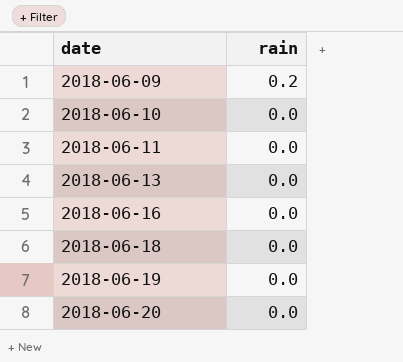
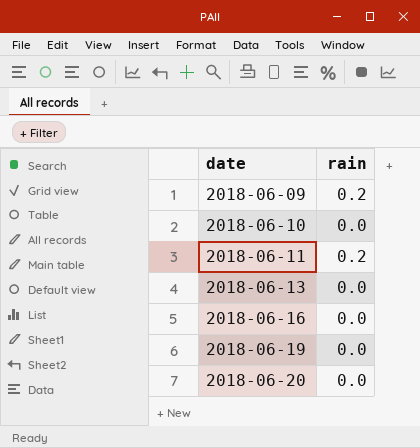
row 2018-06-18: 0.0 -> none
2018-06-11 | rain: 0.0 -> 0.2

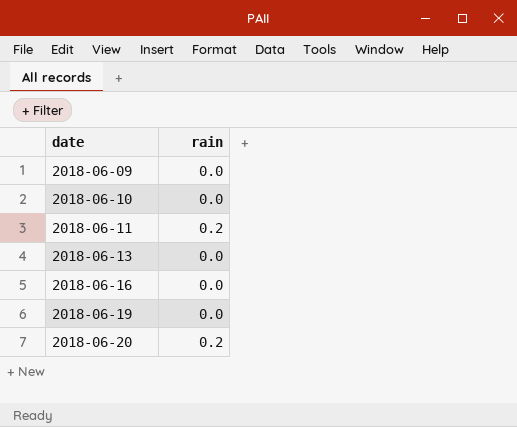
2018-06-09 | rain: 0.2 -> 0.0
2018-06-20 | rain: 0.0 -> 0.2

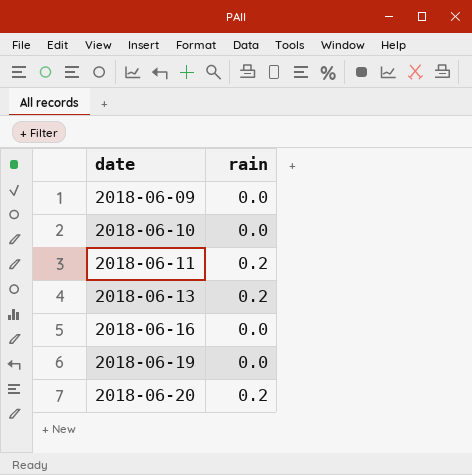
2018-06-13 | rain: 0.0 -> 0.2

